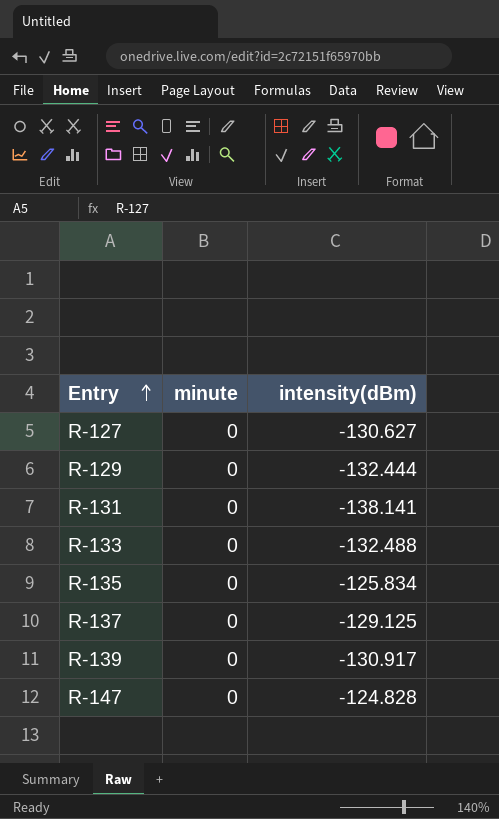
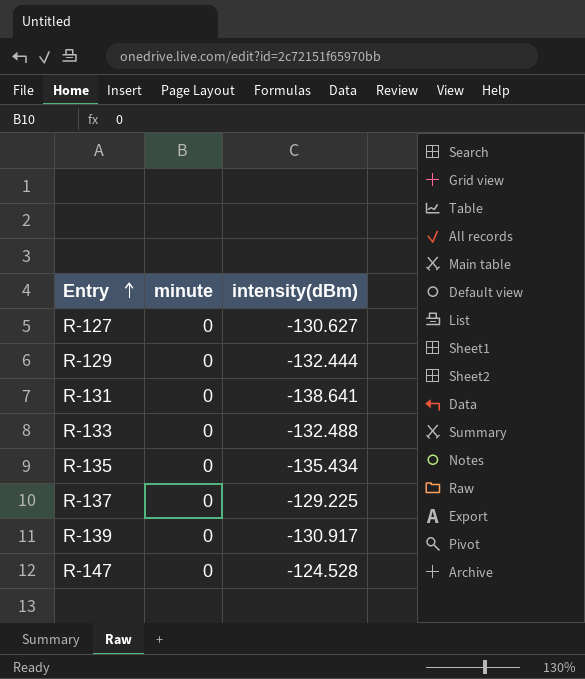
R-131 | intensity(dBm): -138.141 -> -138.641
R-135 | intensity(dBm): -125.834 -> -135.434
R-137 | intensity(dBm): -129.125 -> -129.225
R-147 | intensity(dBm): -124.828 -> -124.528

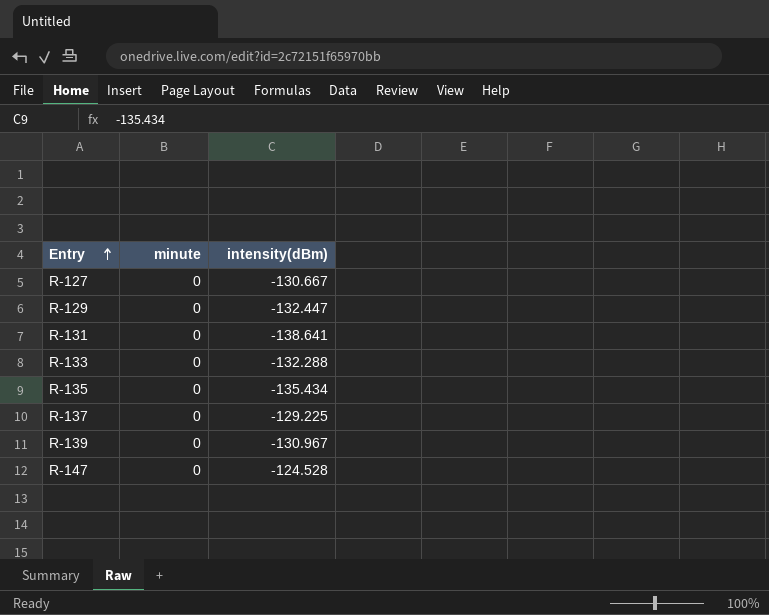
R-127 | intensity(dBm): -130.627 -> -130.667
R-129 | intensity(dBm): -132.444 -> -132.447
R-133 | intensity(dBm): -132.488 -> -132.288
R-139 | intensity(dBm): -130.917 -> -130.967

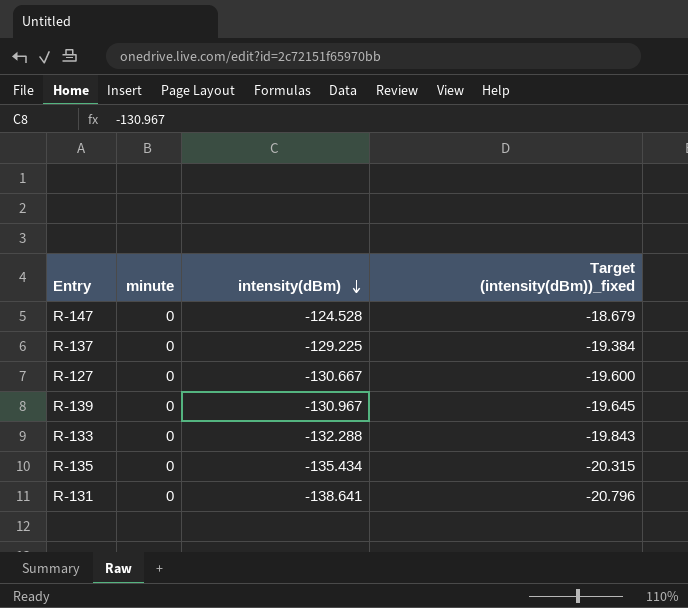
row order: Entry ascending -> intensity(dBm) descending
column Target (intensity(dBm))_fixed | formula: none -> [intensity(dBm)] * 0.15
row R-129: 0 | -132.447 -> none

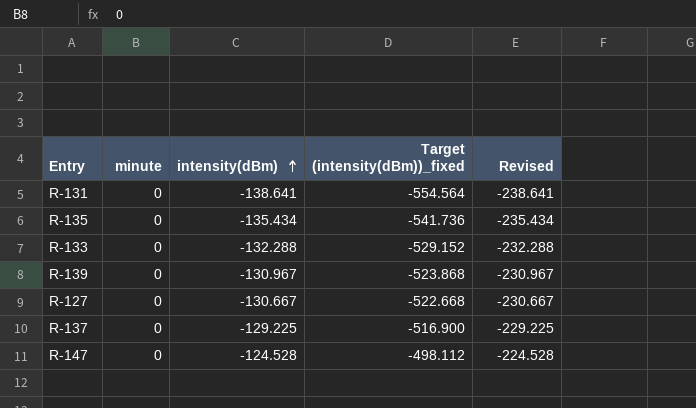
row order: intensity(dBm) descending -> intensity(dBm) ascending
column Target (intensity(dBm))_fixed | formula: [intensity(dBm)] * 0.15 -> [intensity(dBm)] * 4
column Revised | formula: none -> [intensity(dBm)] - 100

